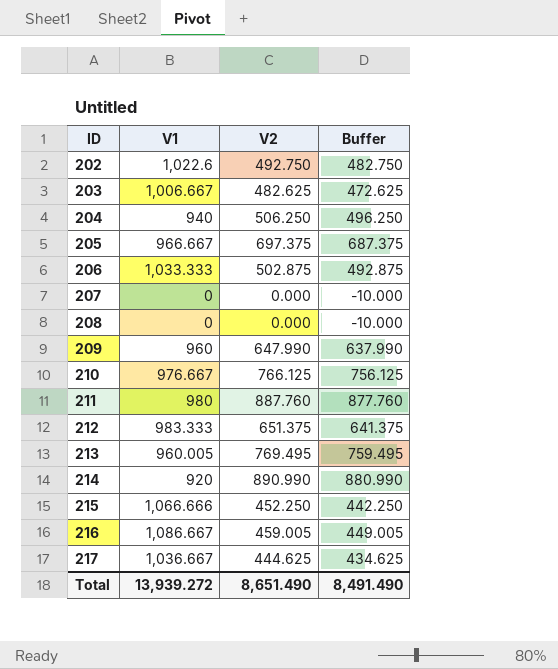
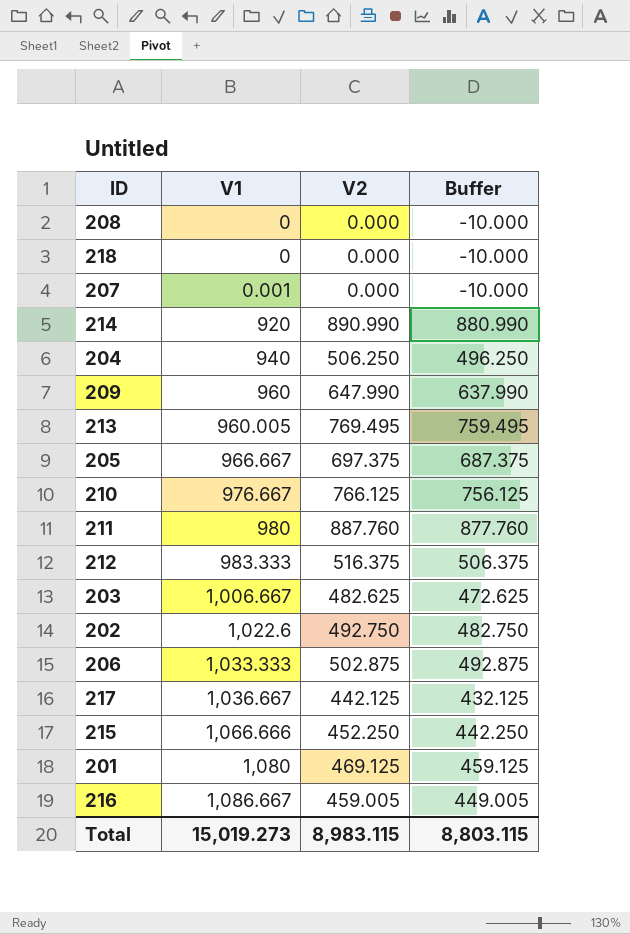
row order: ID ascending -> V1 ascending
row 218: none -> 0 | 0.000 | -10.000
207 | V1: 0 -> 0.001
212 | V2: 651.375 -> 516.375
212 | Buffer: 641.375 -> 506.375
217 | V2: 444.625 -> 442.125
217 | Buffer: 434.625 -> 432.125
row 201: none -> 1,080 | 469.125 | 459.125
Total | V1: 13,939.272 -> 15,019.273
Total | V2: 8,651.490 -> 8,983.115
Total | Buffer: 8,491.490 -> 8,803.115

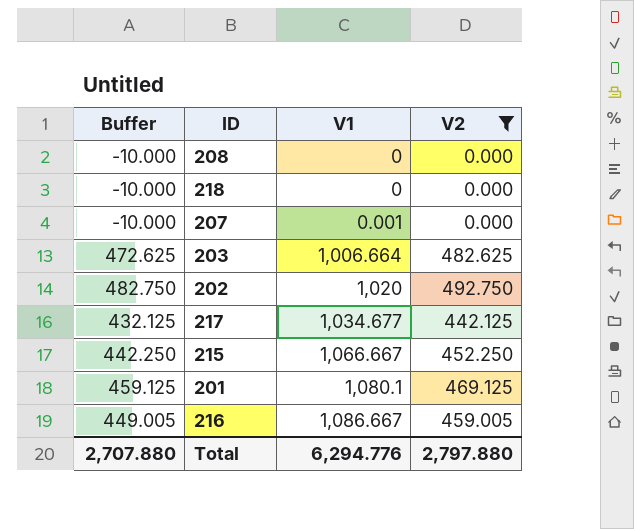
filter: none -> V2 <= 492.750
column Buffer | position: 4 -> 1
203 | V1: 1,006.667 -> 1,006.664
202 | V1: 1,022.6 -> 1,020
217 | V1: 1,036.667 -> 1,034.677
215 | V1: 1,066.666 -> 1,066.667
201 | V1: 1,080 -> 1,080.1
Total | Buffer: 8,803.115 -> 2,707.880
Total | V1: 15,019.273 -> 6,294.776
Total | V2: 8,983.115 -> 2,797.880

